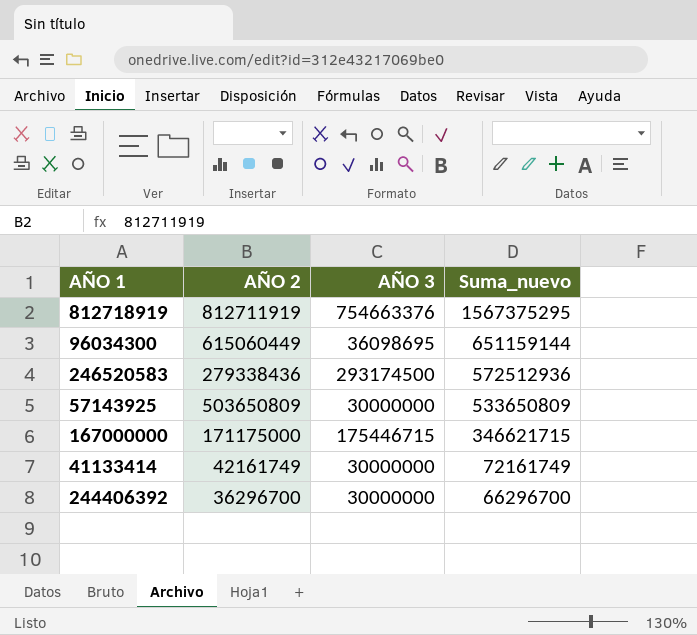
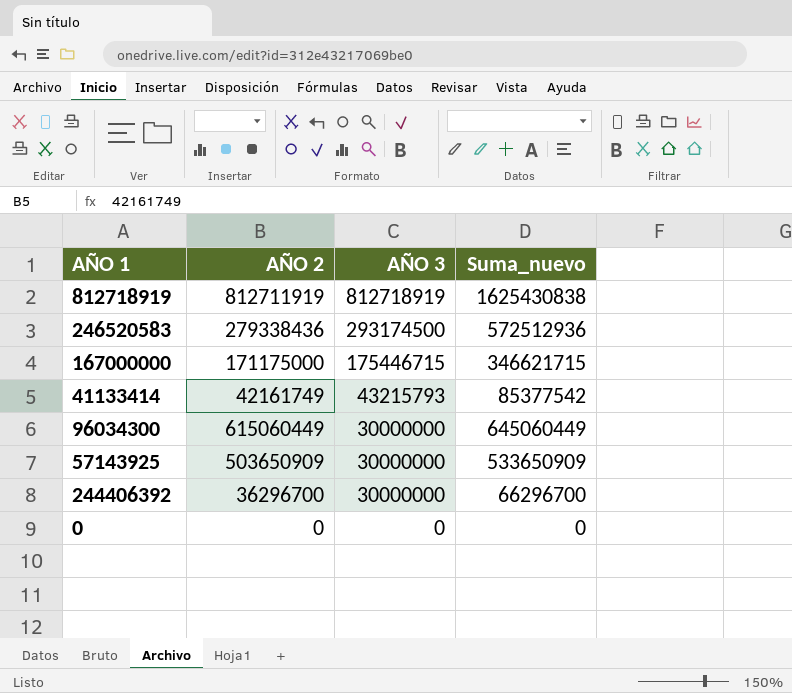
row order: Suma_nuevo descending -> AÑO 3 descending
812718919 | AÑO 3: 754663376 -> 812718919
812718919 | Suma_nuevo: 1567375295 -> 1625430838
41133414 | AÑO 3: 30000000 -> 43215793
41133414 | Suma_nuevo: 72161749 -> 85377542
96034300 | AÑO 3: 36098695 -> 30000000
96034300 | Suma_nuevo: 651159144 -> 645060449
57143925 | AÑO 2: 503650809 -> 503650909
57143925 | Suma_nuevo: 533650809 -> 533650909
row 0: none -> 0 | 0 | 0

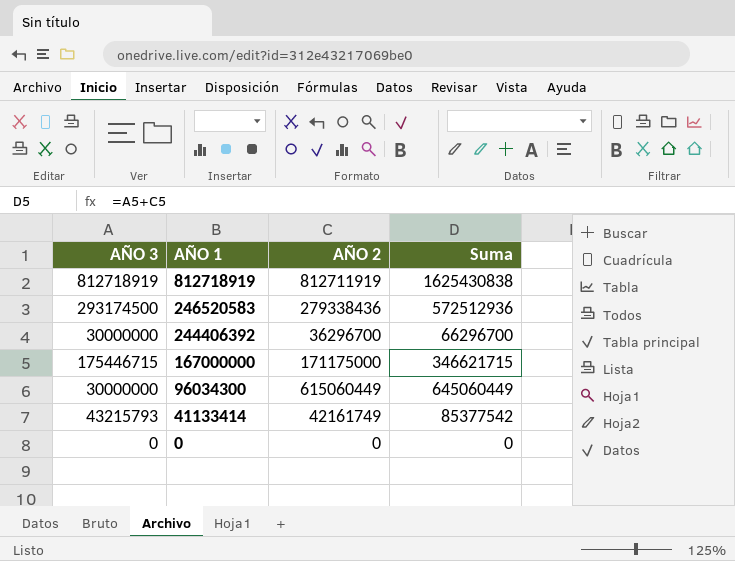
row order: AÑO 3 descending -> AÑO 1 descending
column AÑO 3 | position: 3 -> 1
column name: Suma_nuevo -> Suma
row 57143925: 503650909 | 30000000 | 533650909 -> none

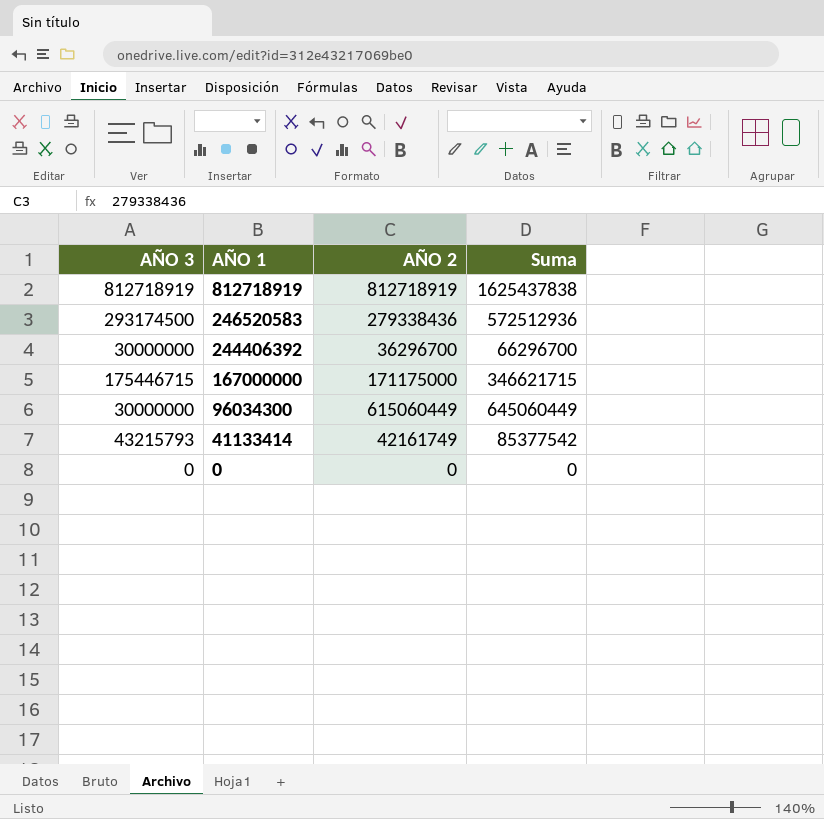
812718919 | AÑO 2: 812711919 -> 812718919
812718919 | Suma: 1625430838 -> 1625437838

